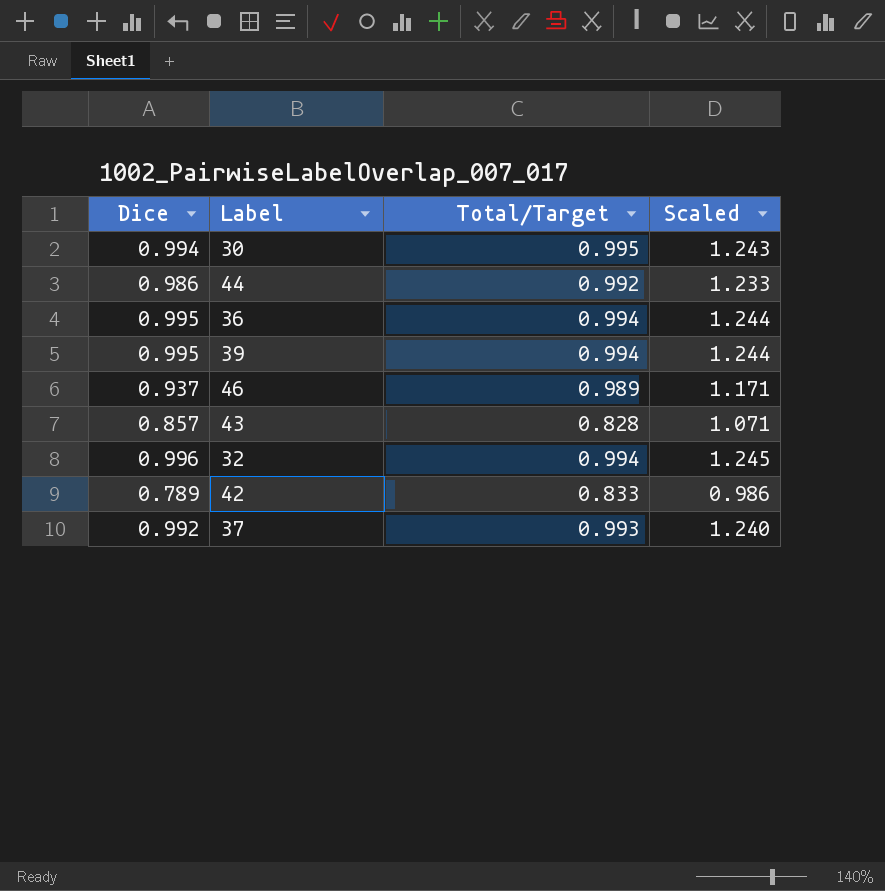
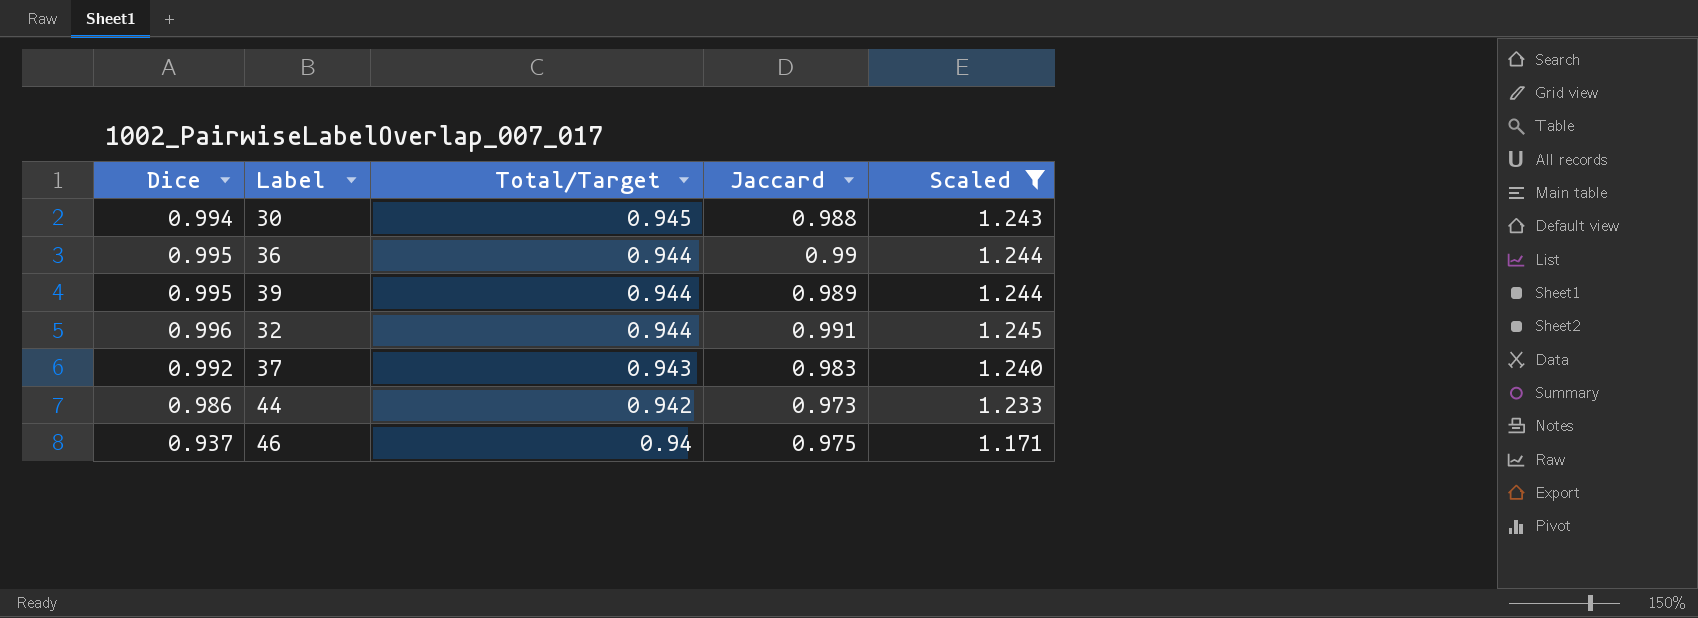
filter: none -> Scaled >= 1.171
row order: none -> Total/Target descending
column Jaccard | position: none -> 4
30 | Total/Target: 0.995 -> 0.945
36 | Total/Target: 0.994 -> 0.944
39 | Total/Target: 0.994 -> 0.944
32 | Total/Target: 0.994 -> 0.944
37 | Total/Target: 0.993 -> 0.943
44 | Total/Target: 0.992 -> 0.942
46 | Total/Target: 0.989 -> 0.94

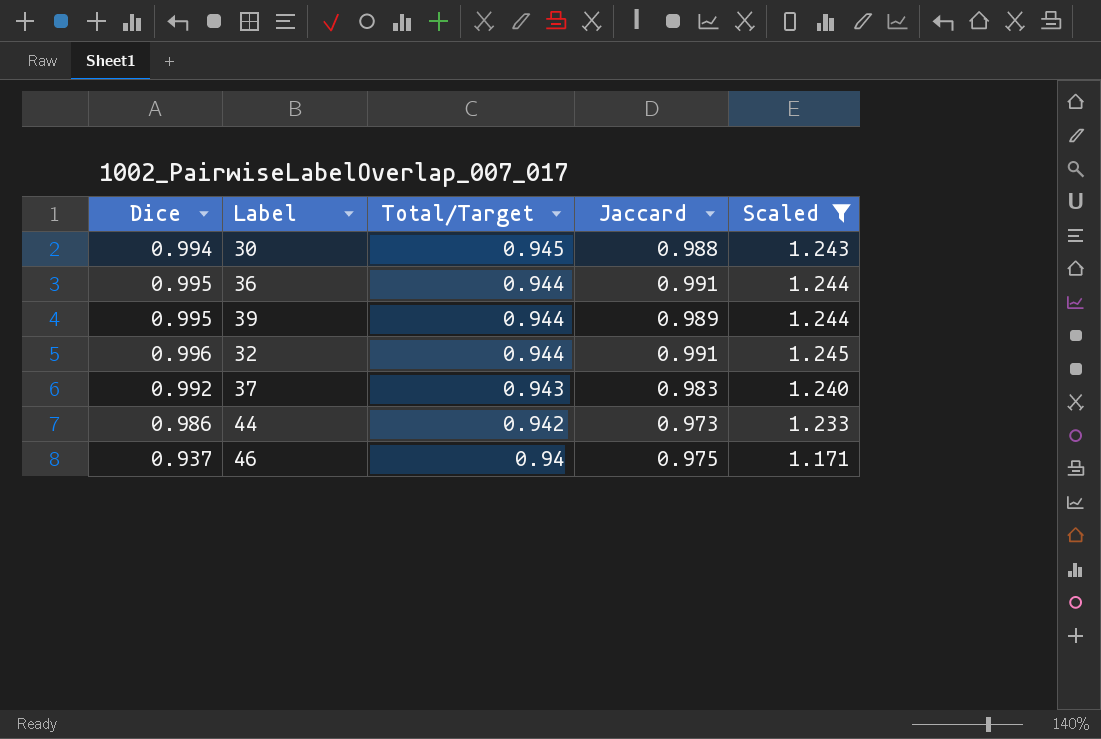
36 | Jaccard: 0.99 -> 0.991

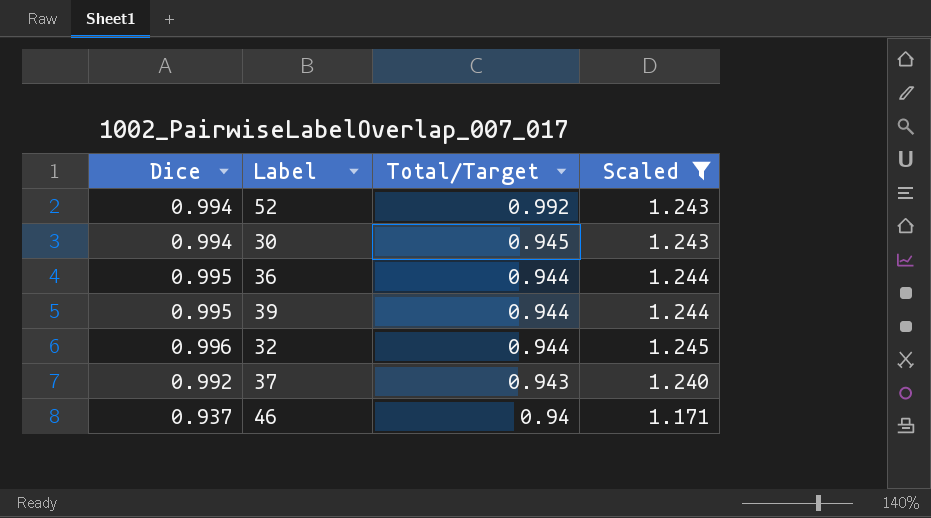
column Jaccard | position: 4 -> none
row 44: 0.986 | 0.942 | 0.973 | 1.233 -> none
row 52: none -> 0.994 | 0.992 | 1.243

